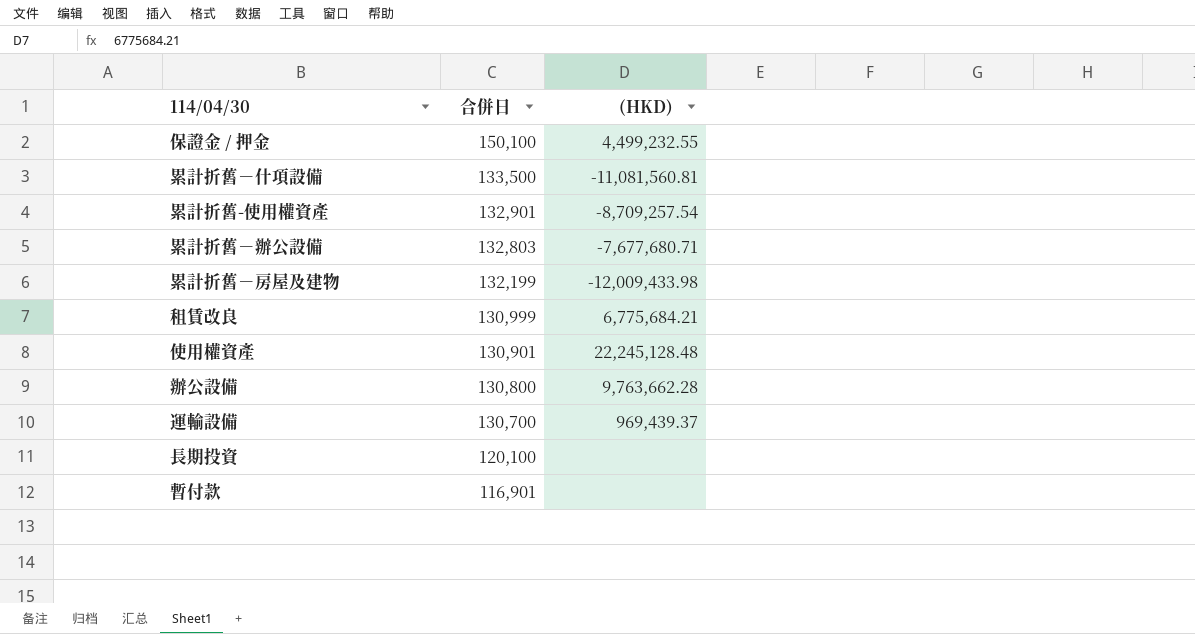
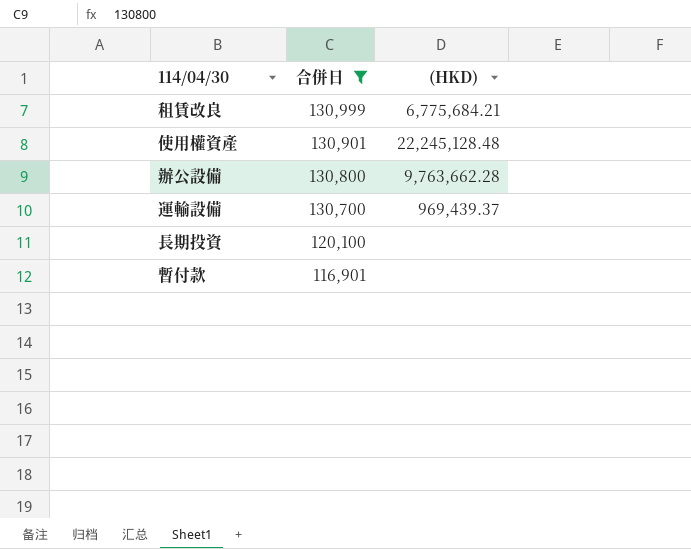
filter: none -> 合併日 <= 130,999

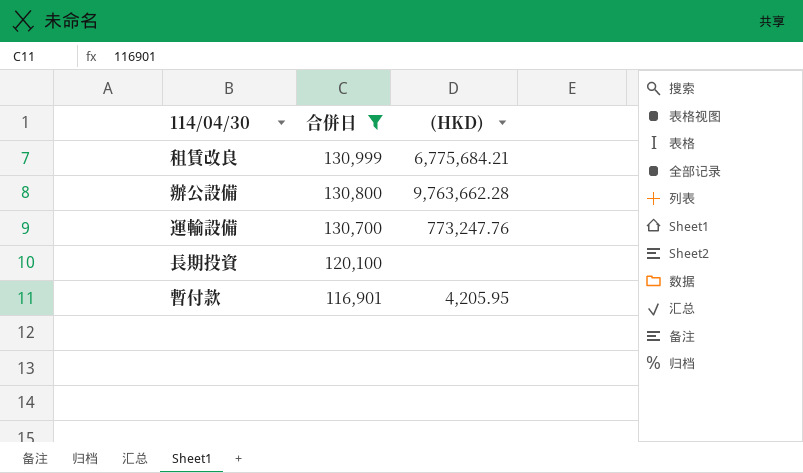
row 使用權資產: 130,901 | 22,245,128.48 -> none
運輸設備 | (HKD): 969,439.37 -> 773,247.76
暫付款 | (HKD): none -> 4,205.95

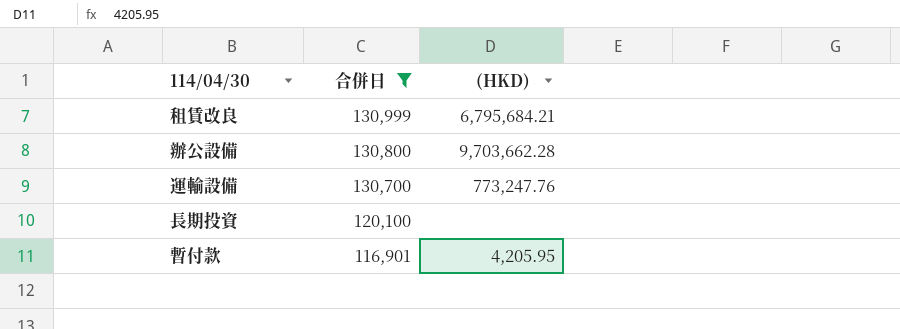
租賃改良 | (HKD): 6,775,684.21 -> 6,795,684.21
辦公設備 | (HKD): 9,763,662.28 -> 9,703,662.28

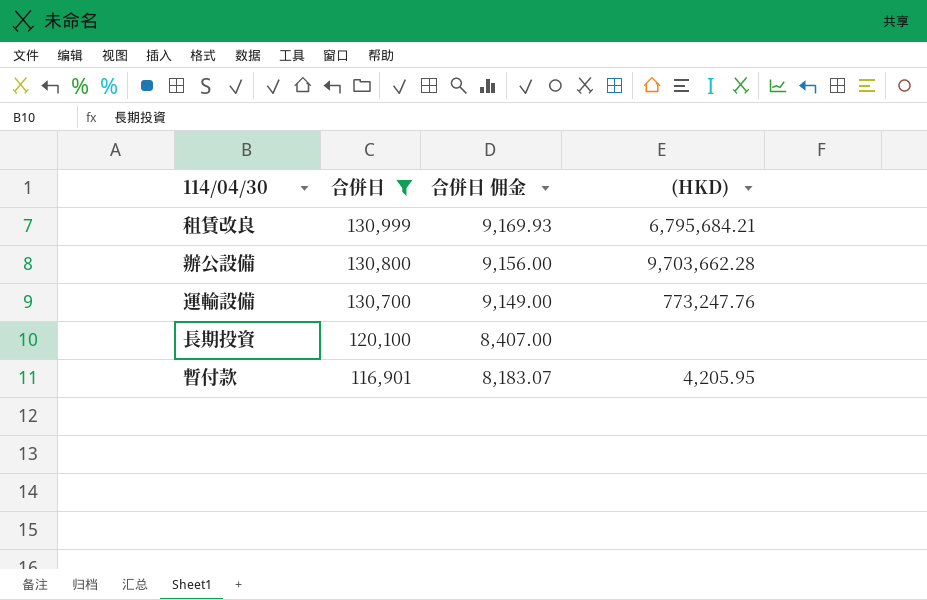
column 合併日 佣金 | formula: none -> [合併日] * 0.07

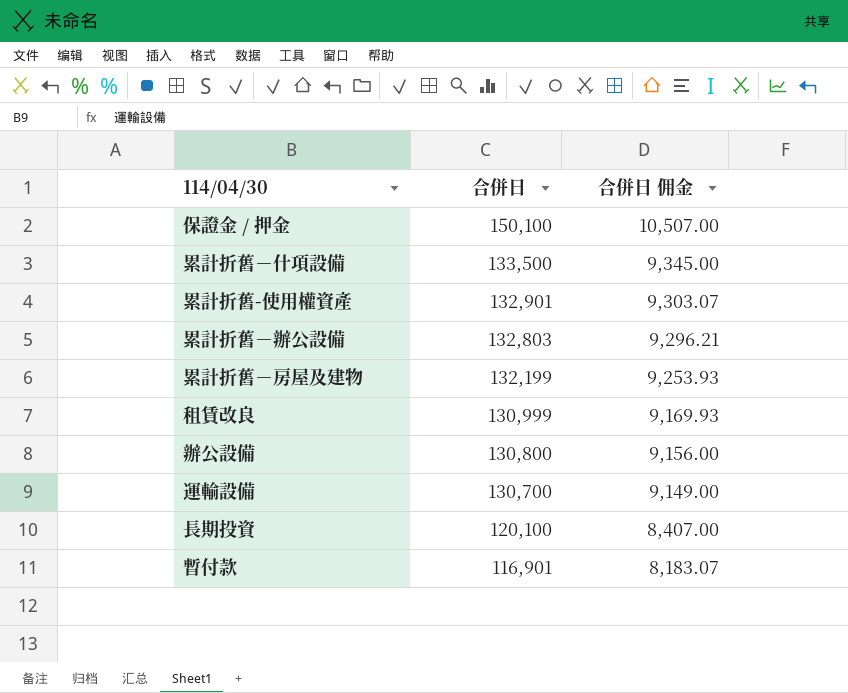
filter: 合併日 <= 130,999 -> none
column (HKD) | position: 4 -> none

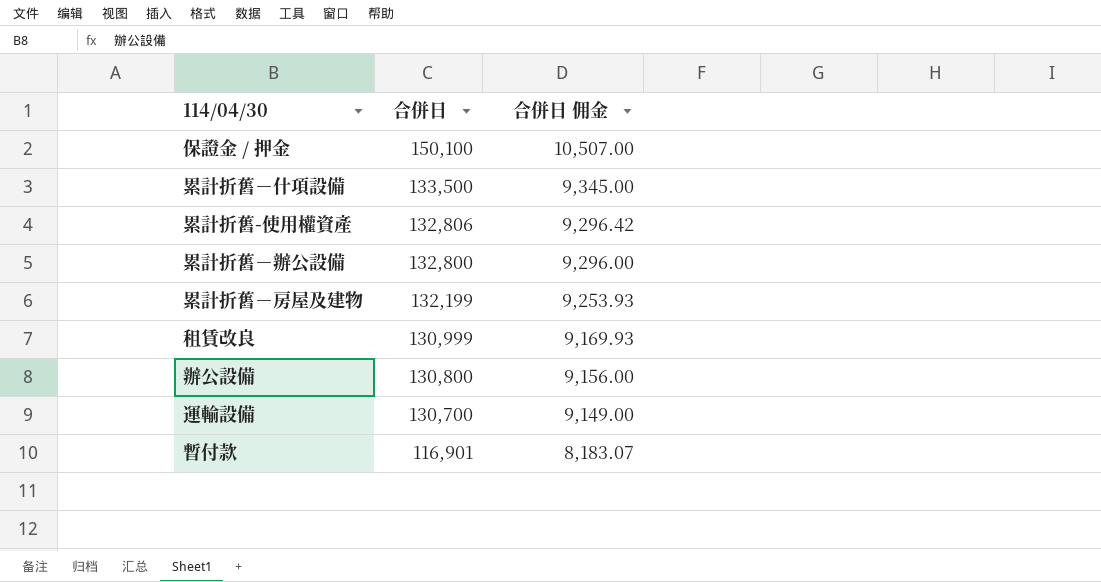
row 長期投資: 120,100 | 8,407.00 -> none
累計折舊-使用權資產 | 合併日: 132,901 -> 132,806
累計折舊-使用權資產 | 合併日 佣金: 9,303.07 -> 9,296.42
累計折舊－辦公設備 | 合併日: 132,803 -> 132,800
累計折舊－辦公設備 | 合併日 佣金: 9,296.21 -> 9,296.00

